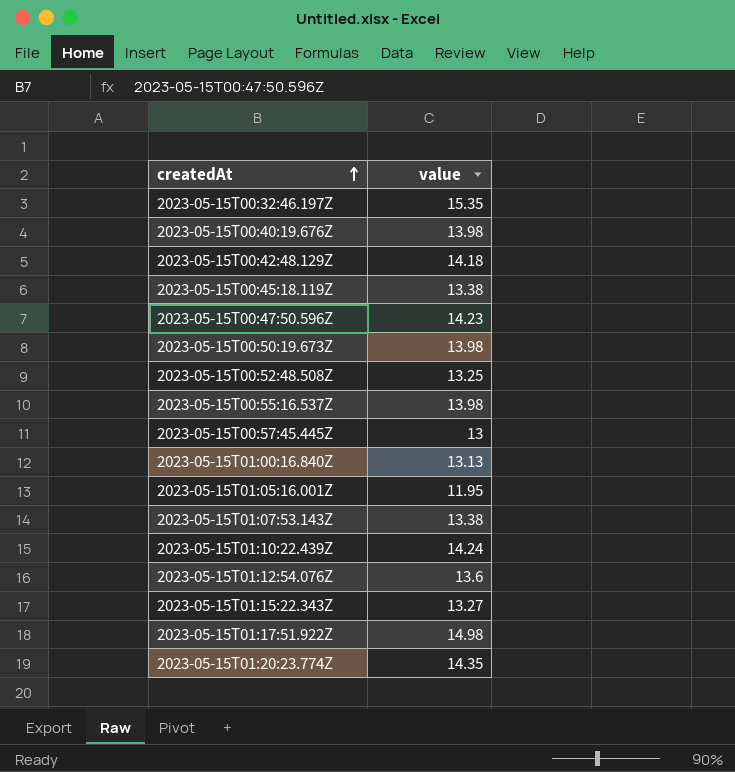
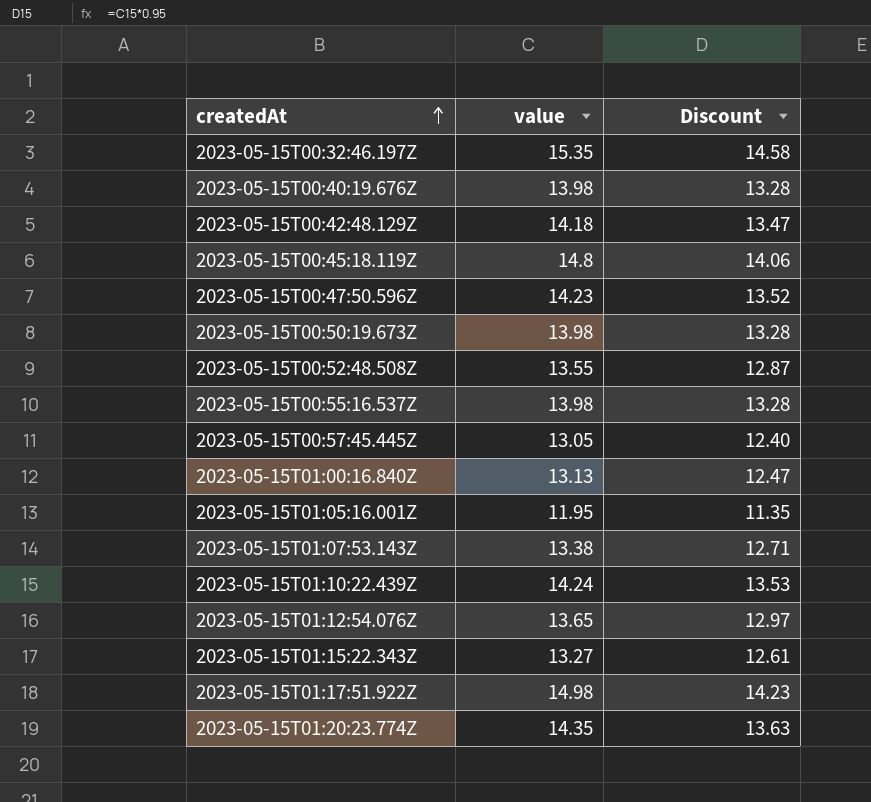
column Discount | formula: none -> [value] * 0.95
2023-05-15T00:45:18.119Z | value: 13.38 -> 14.8
2023-05-15T00:52:48.508Z | value: 13.25 -> 13.55
2023-05-15T00:57:45.445Z | value: 13 -> 13.05
2023-05-15T01:12:54.076Z | value: 13.6 -> 13.65

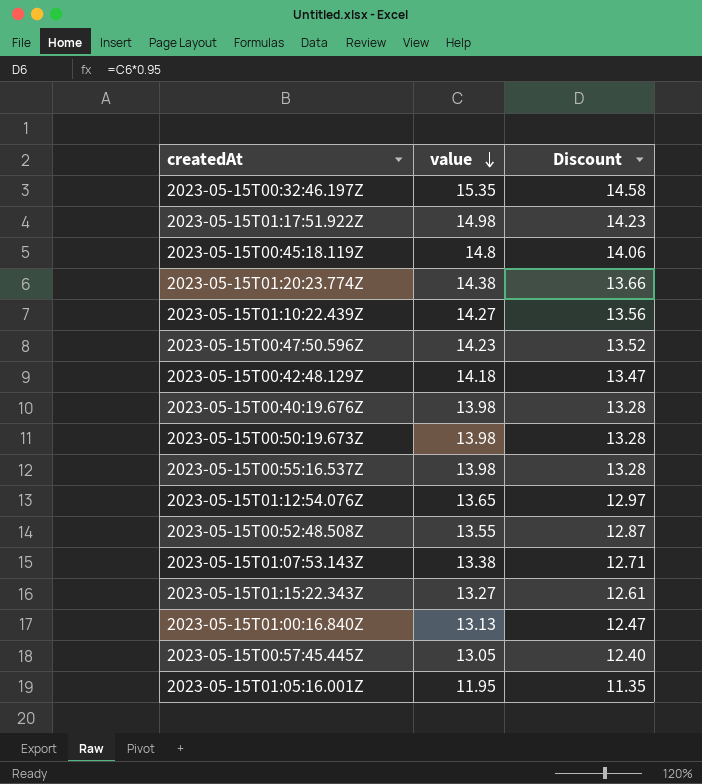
row order: createdAt ascending -> value descending
2023-05-15T01:20:23.774Z | value: 14.35 -> 14.38
2023-05-15T01:20:23.774Z | Discount: 13.63 -> 13.66
2023-05-15T01:10:22.439Z | value: 14.24 -> 14.27
2023-05-15T01:10:22.439Z | Discount: 13.53 -> 13.56

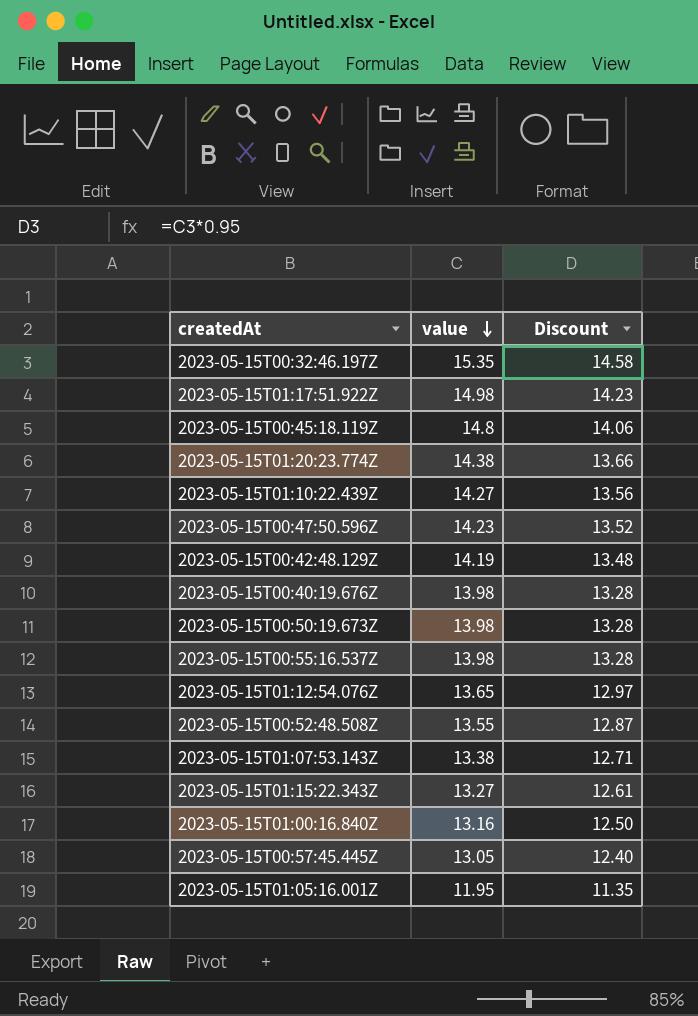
2023-05-15T00:42:48.129Z | value: 14.18 -> 14.19
2023-05-15T00:42:48.129Z | Discount: 13.47 -> 13.48
2023-05-15T01:00:16.840Z | value: 13.13 -> 13.16
2023-05-15T01:00:16.840Z | Discount: 12.47 -> 12.50

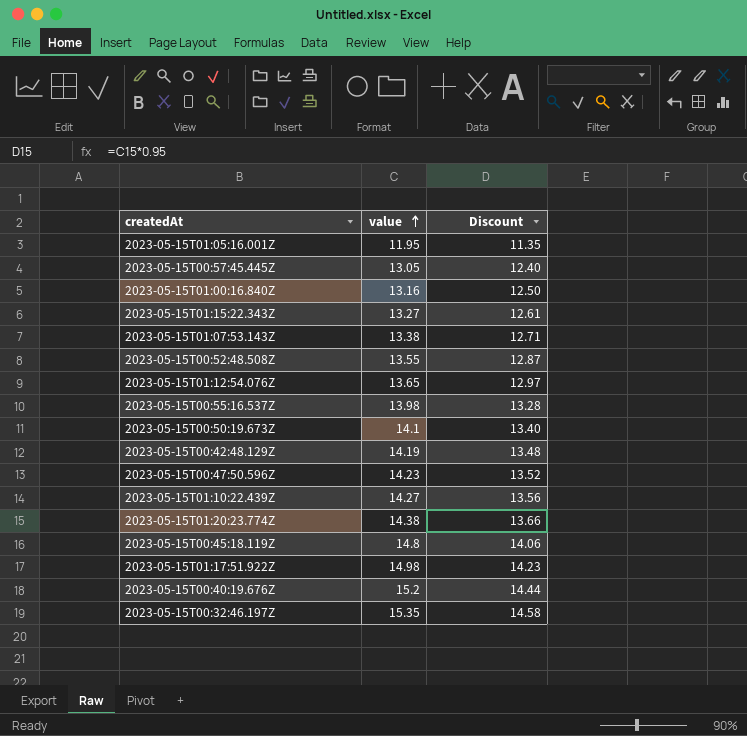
row order: value descending -> value ascending
2023-05-15T00:50:19.673Z | value: 13.98 -> 14.1
2023-05-15T00:50:19.673Z | Discount: 13.28 -> 13.40
2023-05-15T00:40:19.676Z | value: 13.98 -> 15.2
2023-05-15T00:40:19.676Z | Discount: 13.28 -> 14.44

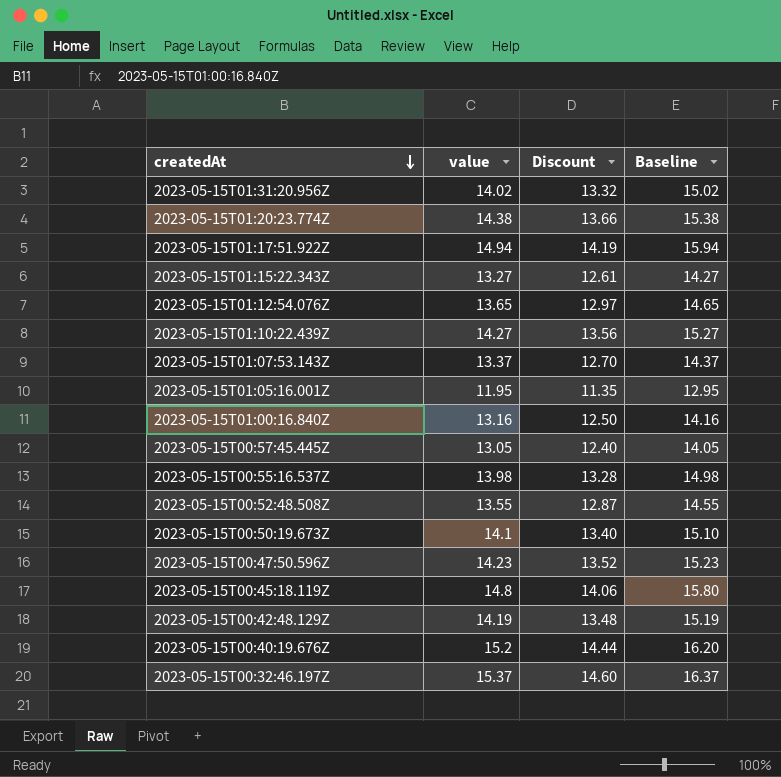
row order: value ascending -> createdAt descending
column Baseline | formula: none -> [value] + 1
row 2023-05-15T01:31:20.956Z: none -> 14.02 | 13.32 | 15.02
2023-05-15T01:17:51.922Z | value: 14.98 -> 14.94
2023-05-15T01:17:51.922Z | Discount: 14.23 -> 14.19
2023-05-15T01:07:53.143Z | value: 13.38 -> 13.37
2023-05-15T01:07:53.143Z | Discount: 12.71 -> 12.70
2023-05-15T00:32:46.197Z | value: 15.35 -> 15.37
2023-05-15T00:32:46.197Z | Discount: 14.58 -> 14.60

